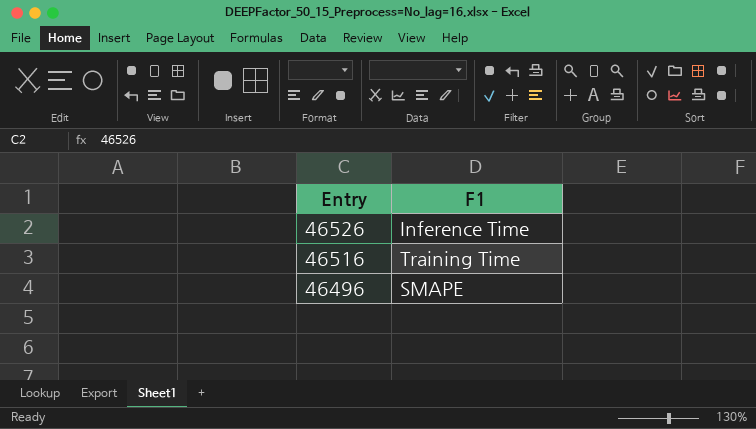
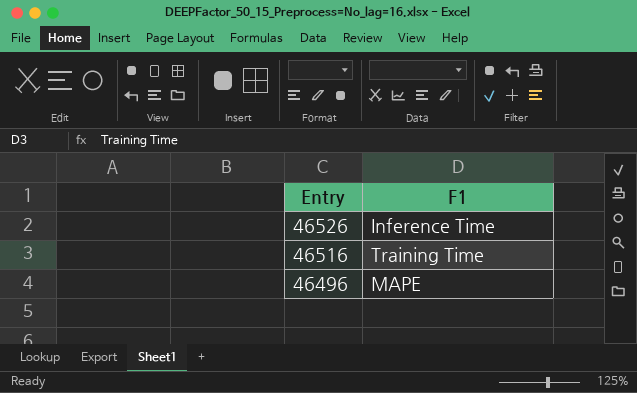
46496 | F1: SMAPE -> MAPE

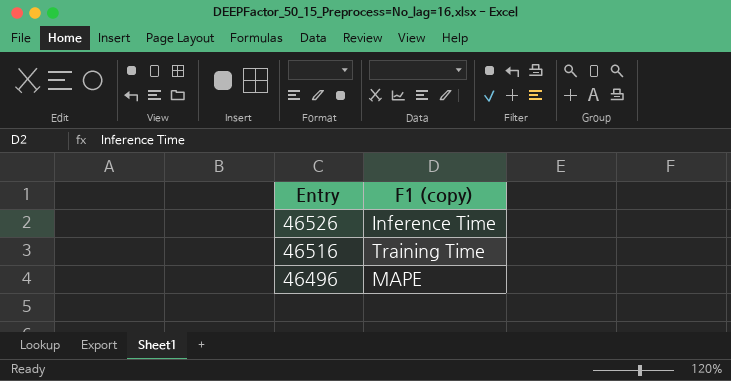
column name: F1 -> F1 (copy)

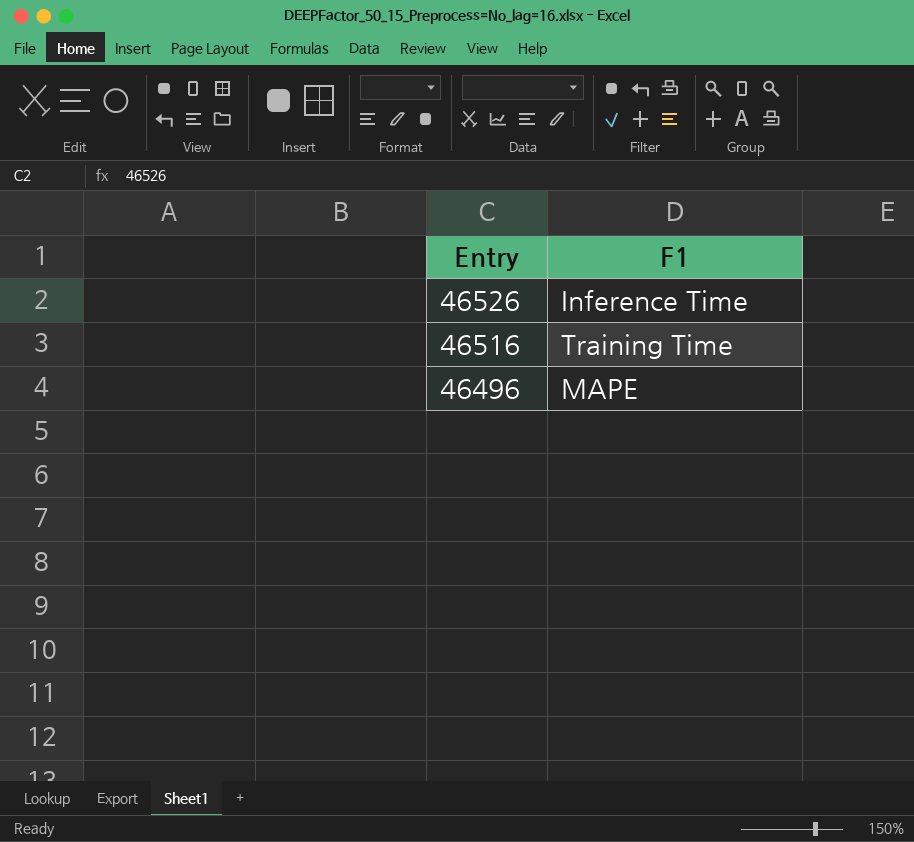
column name: F1 (copy) -> F1

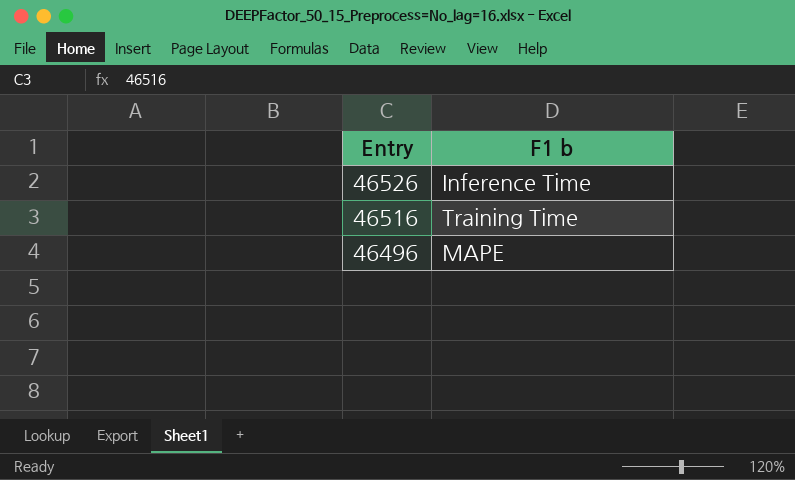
column name: F1 -> F1 b

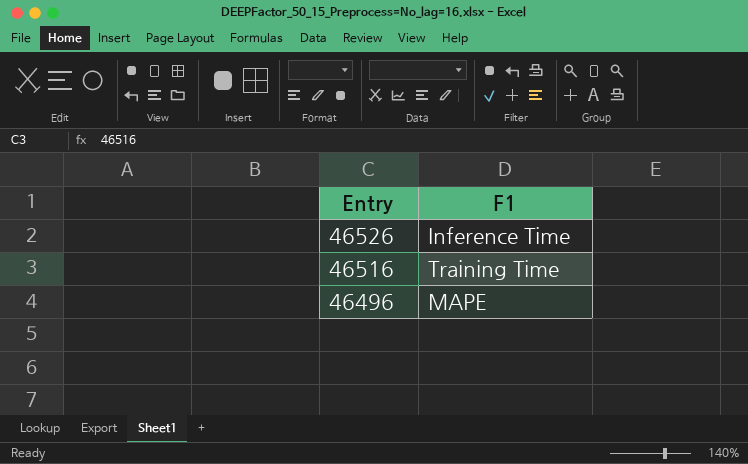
column name: F1 b -> F1

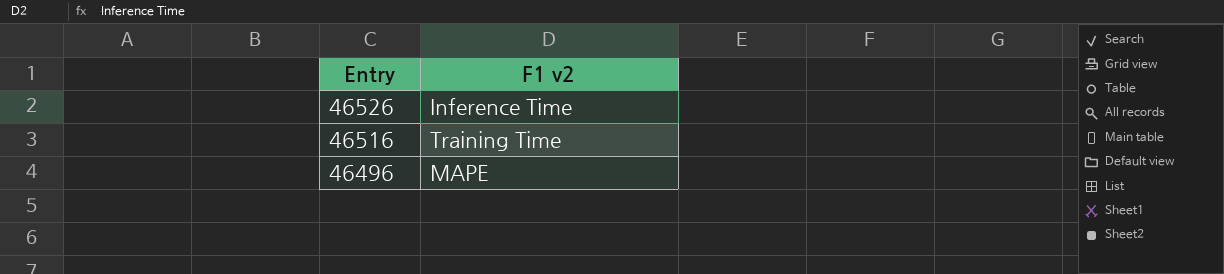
column name: F1 -> F1 v2

